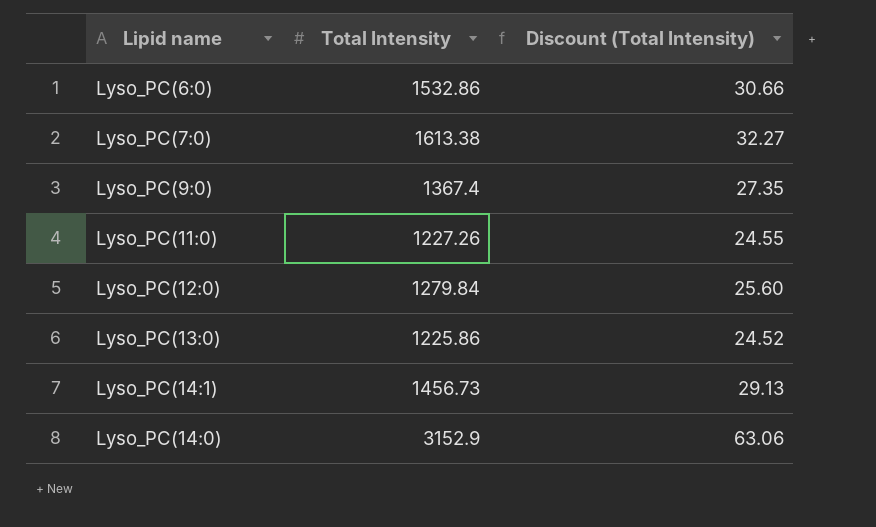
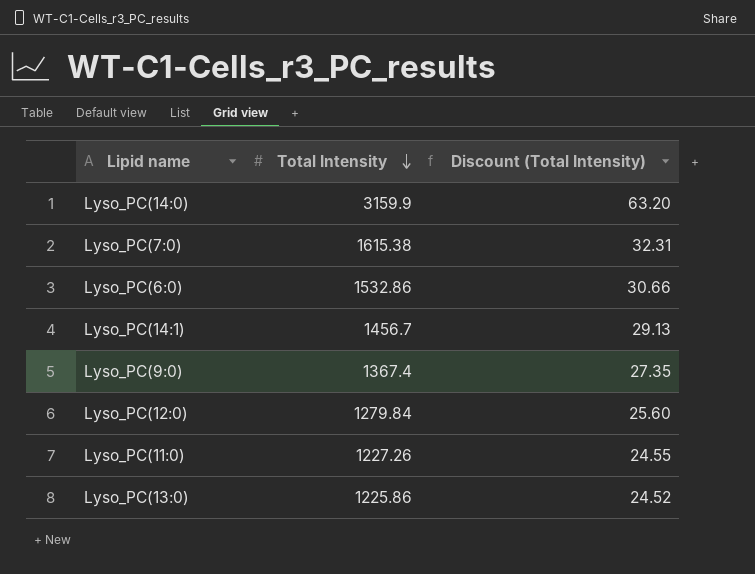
row order: none -> Total Intensity descending
Lyso_PC(14:0) | Total Intensity: 3152.9 -> 3159.9
Lyso_PC(14:0) | Discount (Total Intensity): 63.06 -> 63.20
Lyso_PC(7:0) | Total Intensity: 1613.38 -> 1615.38
Lyso_PC(7:0) | Discount (Total Intensity): 32.27 -> 32.31
Lyso_PC(14:1) | Total Intensity: 1456.73 -> 1456.7

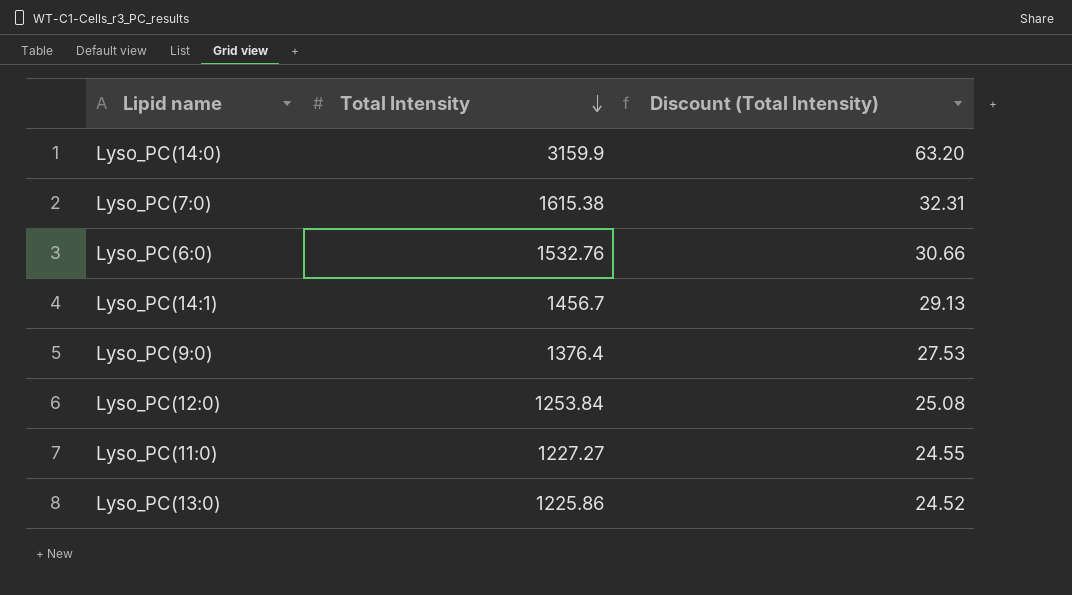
Lyso_PC(6:0) | Total Intensity: 1532.86 -> 1532.76
Lyso_PC(9:0) | Total Intensity: 1367.4 -> 1376.4
Lyso_PC(9:0) | Discount (Total Intensity): 27.35 -> 27.53
Lyso_PC(12:0) | Total Intensity: 1279.84 -> 1253.84
Lyso_PC(12:0) | Discount (Total Intensity): 25.60 -> 25.08
Lyso_PC(11:0) | Total Intensity: 1227.26 -> 1227.27

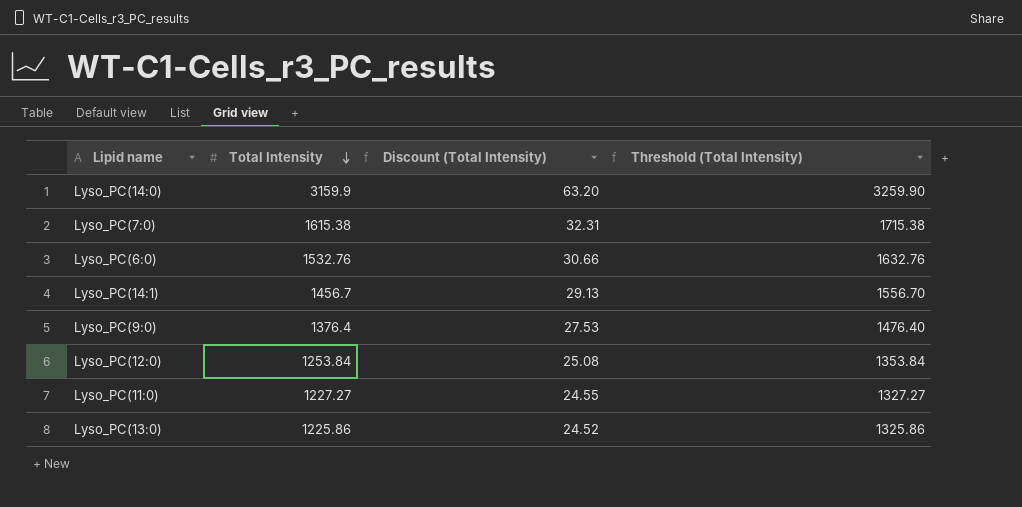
column Threshold (Total Intensity) | formula: none -> [Total Intensity] + 100

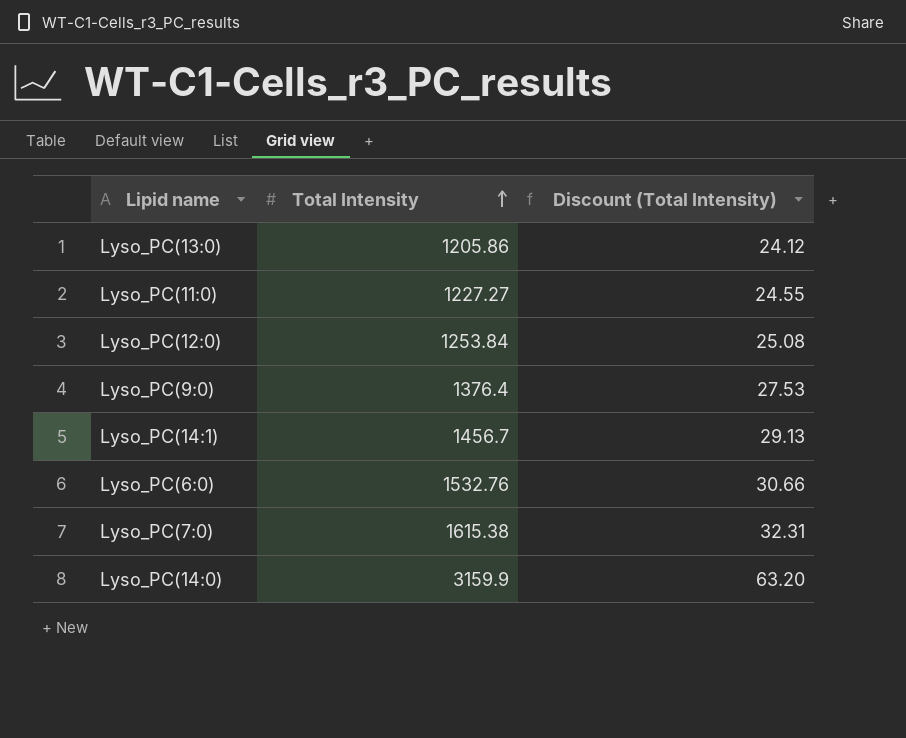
row order: Total Intensity descending -> Total Intensity ascending
column Threshold (Total Intensity) | formula: [Total Intensity] + 100 -> none
Lyso_PC(13:0) | Total Intensity: 1225.86 -> 1205.86
Lyso_PC(13:0) | Discount (Total Intensity): 24.52 -> 24.12

